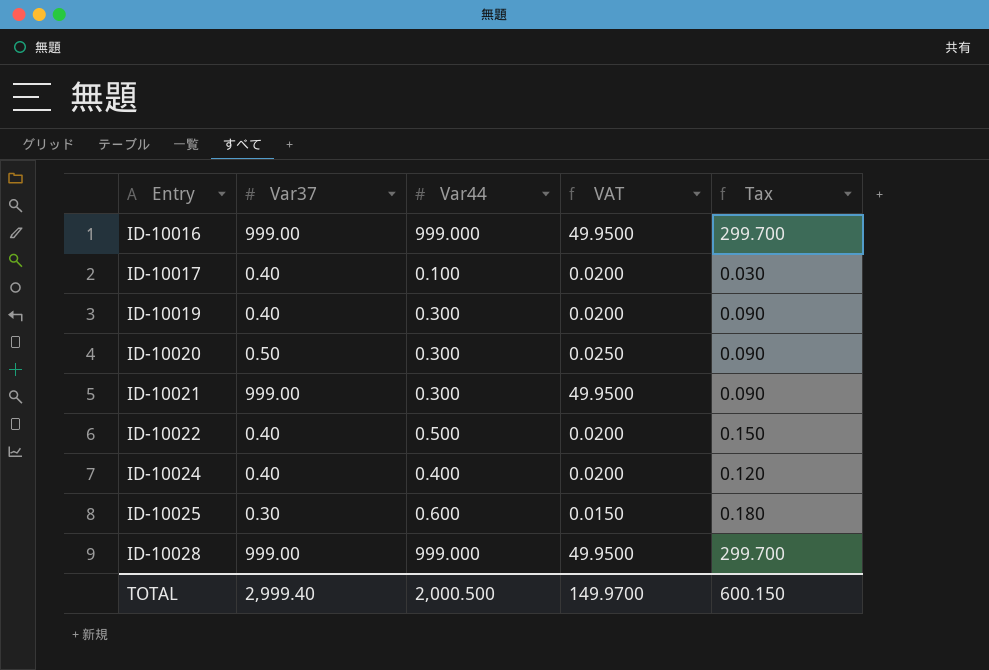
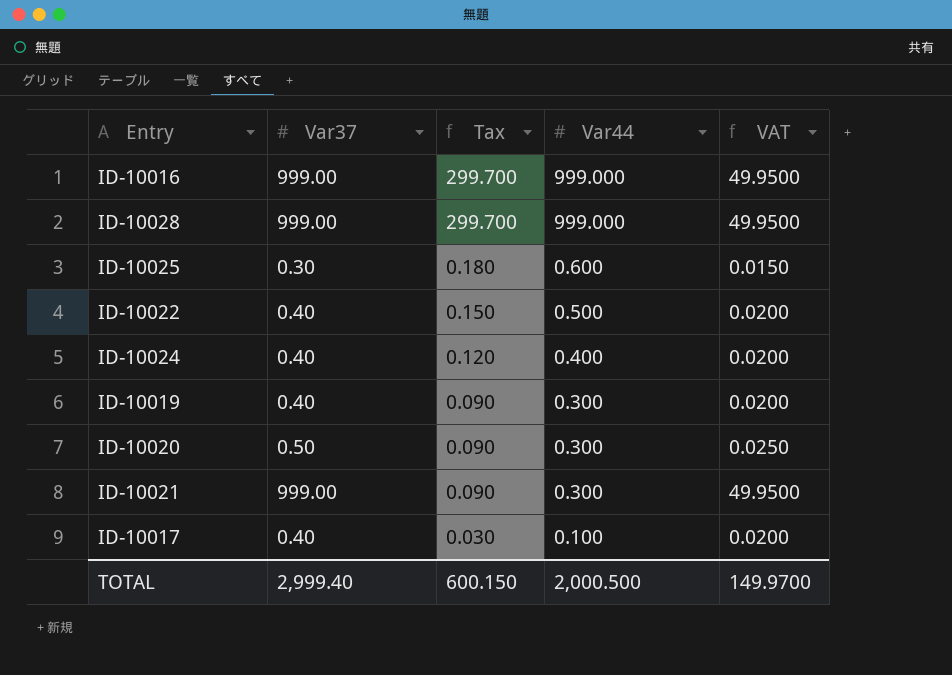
row order: Entry ascending -> Tax descending
column Tax | position: 5 -> 3

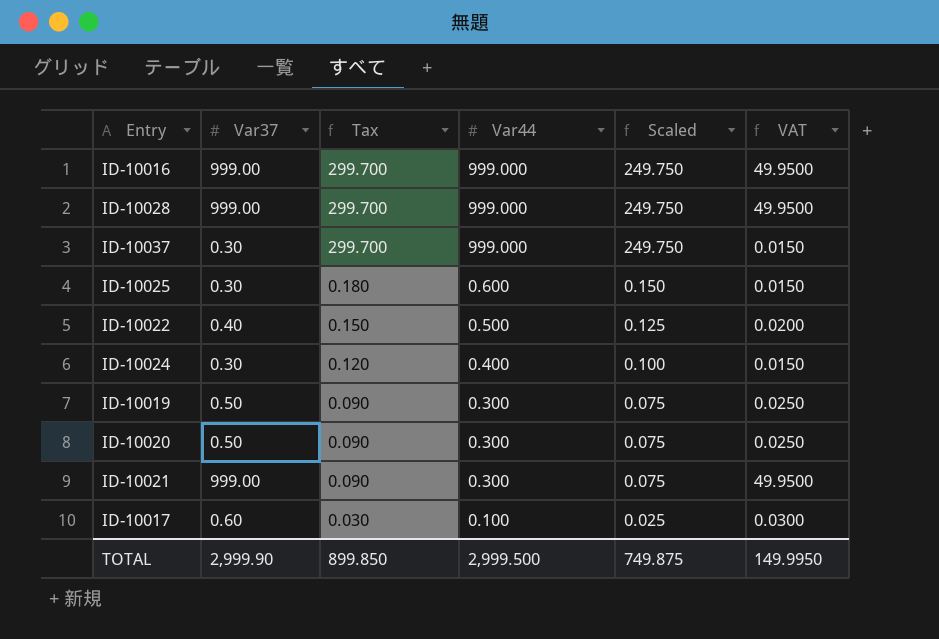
column Scaled | formula: none -> [Var44] * 0.25
row ID-10037: none -> 0.30 | 299.700 | 999.000 | 249.750 | 0.0150
ID-10024 | Var37: 0.40 -> 0.30
ID-10024 | VAT: 0.0200 -> 0.0150
ID-10019 | Var37: 0.40 -> 0.50
ID-10019 | VAT: 0.0200 -> 0.0250
ID-10017 | Var37: 0.40 -> 0.60
ID-10017 | VAT: 0.0200 -> 0.0300
TOTAL | Var37: 2,999.40 -> 2,999.90
TOTAL | Tax: 600.150 -> 899.850
TOTAL | Var44: 2,000.500 -> 2,999.500
TOTAL | VAT: 149.9700 -> 149.9950

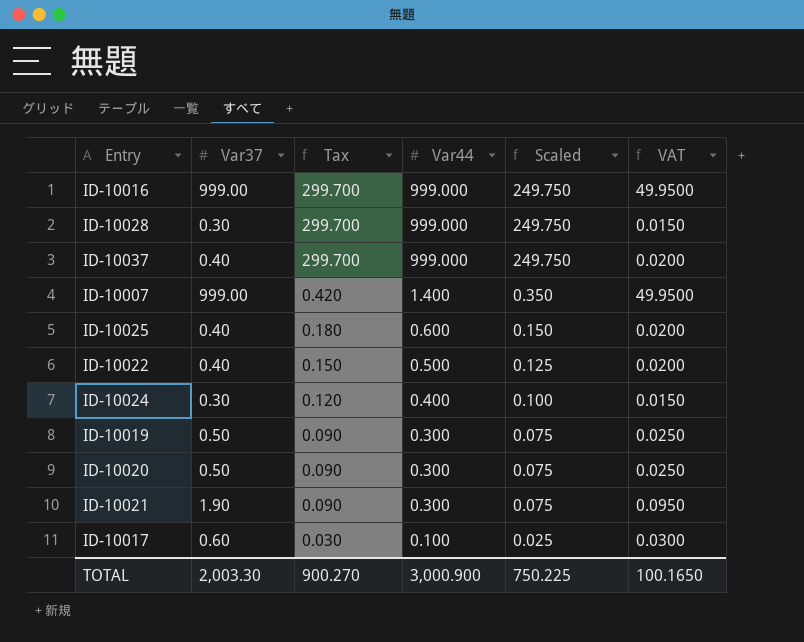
ID-10028 | Var37: 999.00 -> 0.30
ID-10028 | VAT: 49.9500 -> 0.0150
ID-10037 | Var37: 0.30 -> 0.40
ID-10037 | VAT: 0.0150 -> 0.0200
row ID-10007: none -> 999.00 | 0.420 | 1.400 | 0.350 | 49.9500
ID-10025 | Var37: 0.30 -> 0.40
ID-10025 | VAT: 0.0150 -> 0.0200
ID-10021 | Var37: 999.00 -> 1.90
ID-10021 | VAT: 49.9500 -> 0.0950
TOTAL | Var37: 2,999.90 -> 2,003.30
TOTAL | Tax: 899.850 -> 900.270
TOTAL | Var44: 2,999.500 -> 3,000.900
TOTAL | Scaled: 749.875 -> 750.225
TOTAL | VAT: 149.9950 -> 100.1650

